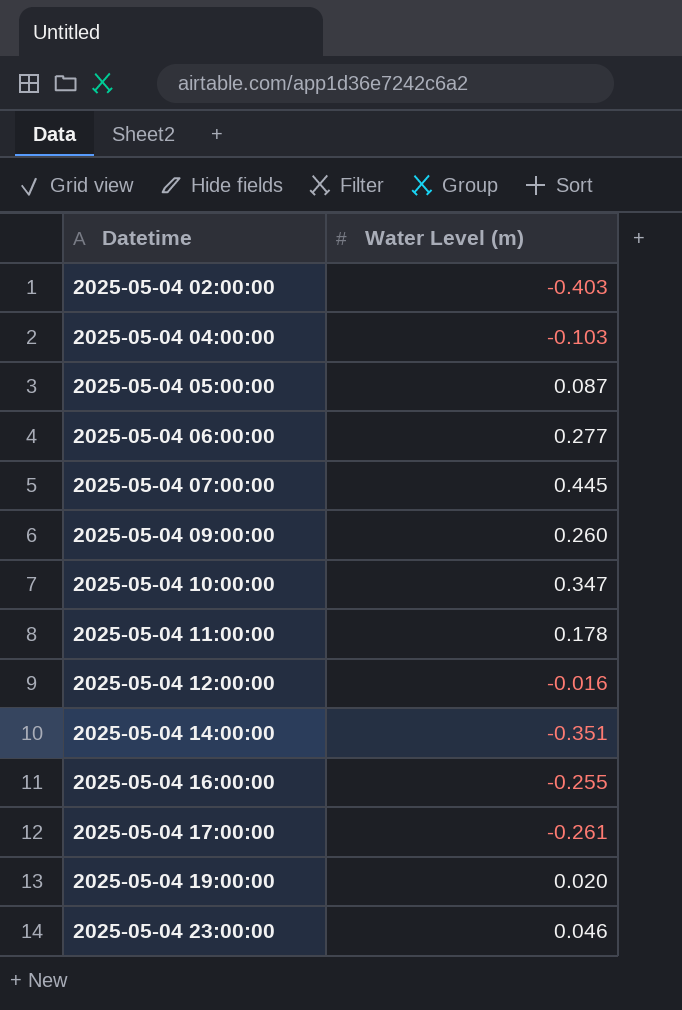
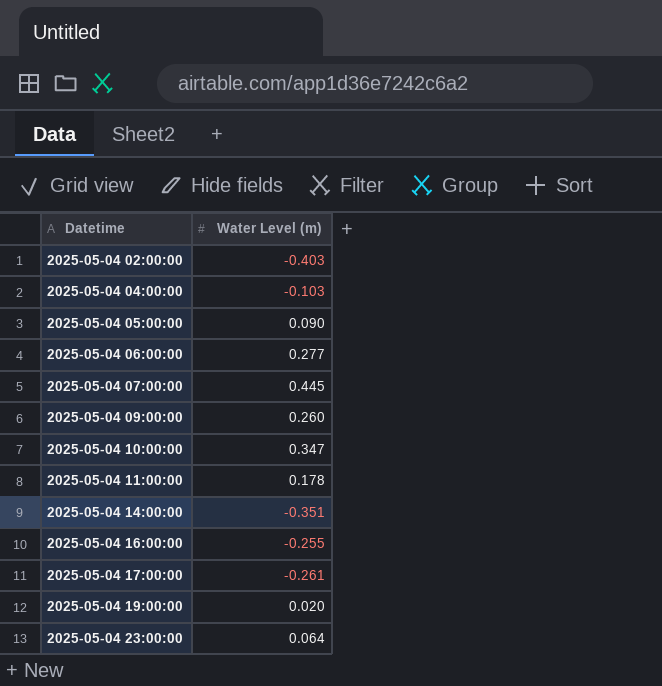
row 2025-05-04 12:00:00: -0.016 -> none
2025-05-04 05:00:00 | Water Level (m): 0.087 -> 0.090
2025-05-04 23:00:00 | Water Level (m): 0.046 -> 0.064

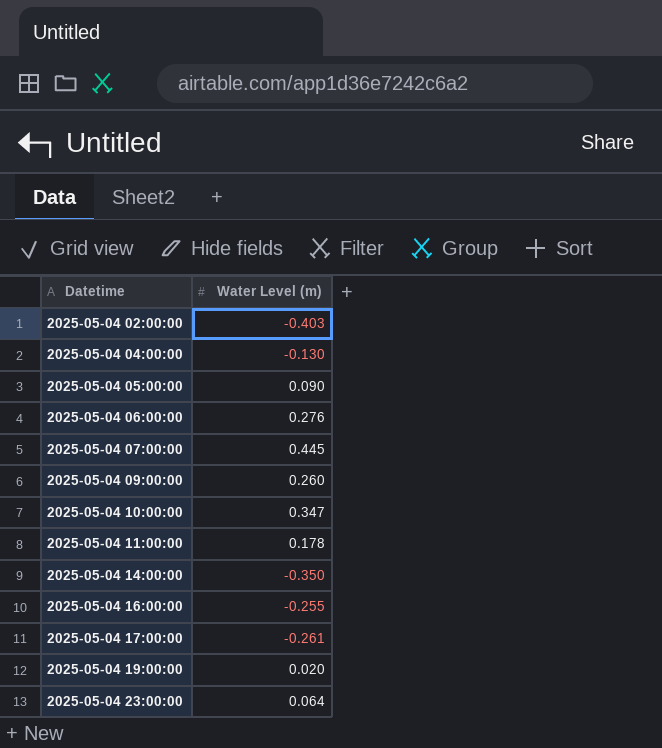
2025-05-04 04:00:00 | Water Level (m): -0.103 -> -0.130
2025-05-04 06:00:00 | Water Level (m): 0.277 -> 0.276
2025-05-04 14:00:00 | Water Level (m): -0.351 -> -0.350

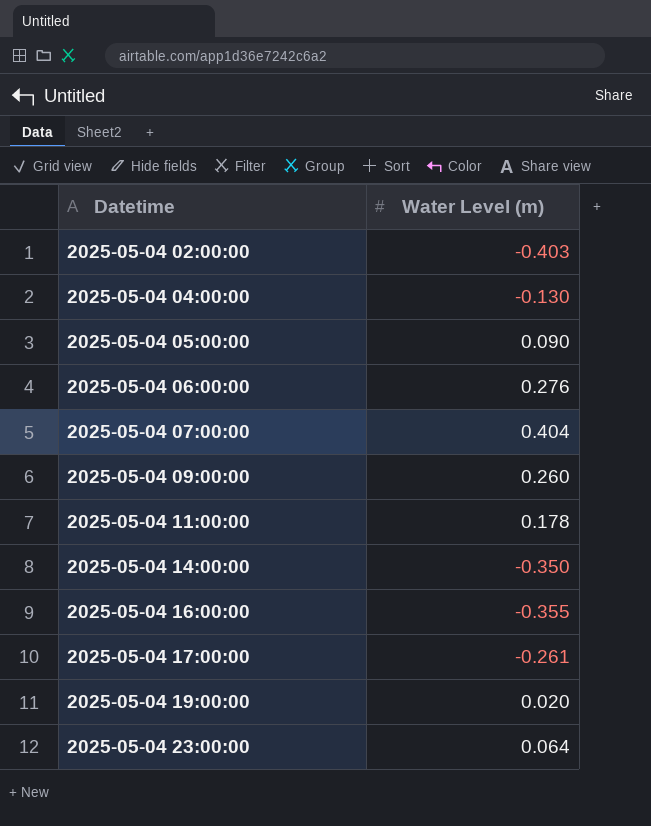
row 2025-05-04 10:00:00: 0.347 -> none
2025-05-04 07:00:00 | Water Level (m): 0.445 -> 0.404
2025-05-04 16:00:00 | Water Level (m): -0.255 -> -0.355

